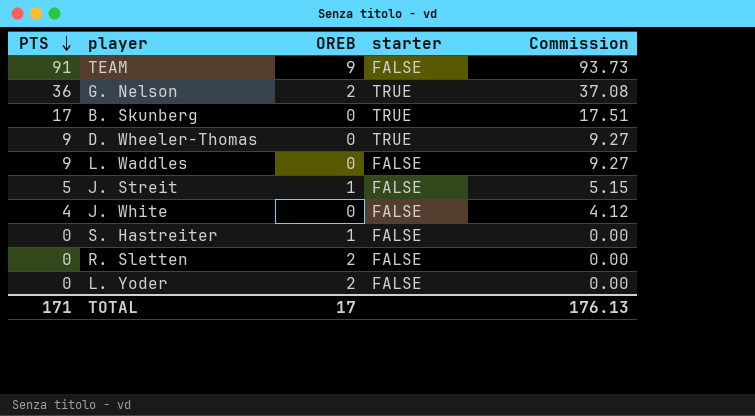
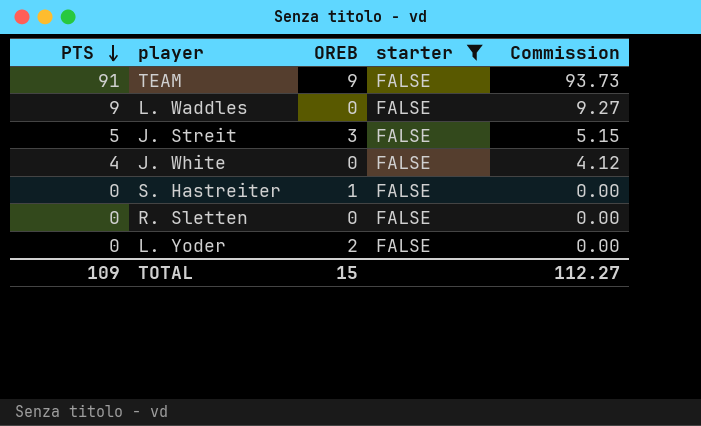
filter: none -> starter = FALSE
J. Streit | OREB: 1 -> 3
R. Sletten | OREB: 2 -> 0
TOTAL | PTS: 171 -> 109
TOTAL | OREB: 17 -> 15
TOTAL | Commission: 176.13 -> 112.27

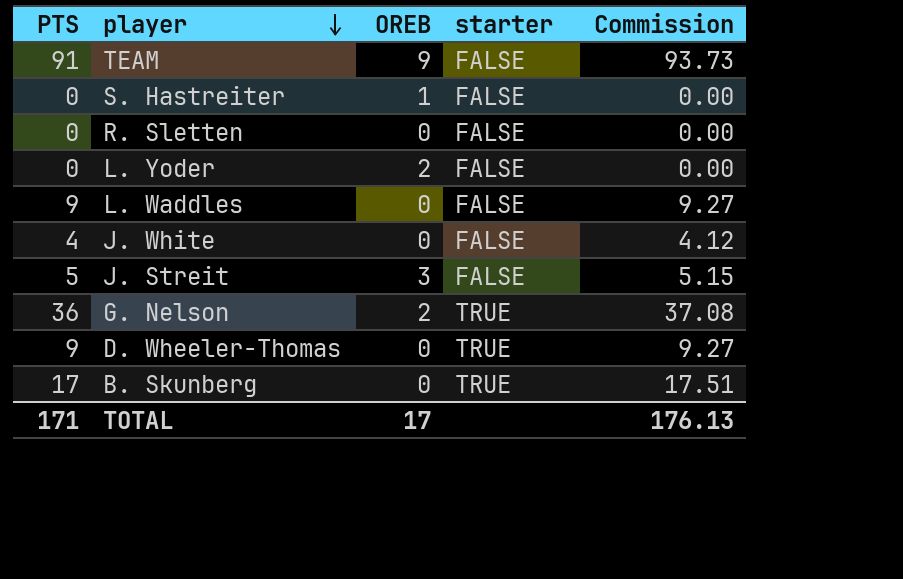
filter: starter = FALSE -> none
row order: PTS descending -> player descending
TOTAL | PTS: 109 -> 171
TOTAL | OREB: 15 -> 17
TOTAL | Commission: 112.27 -> 176.13

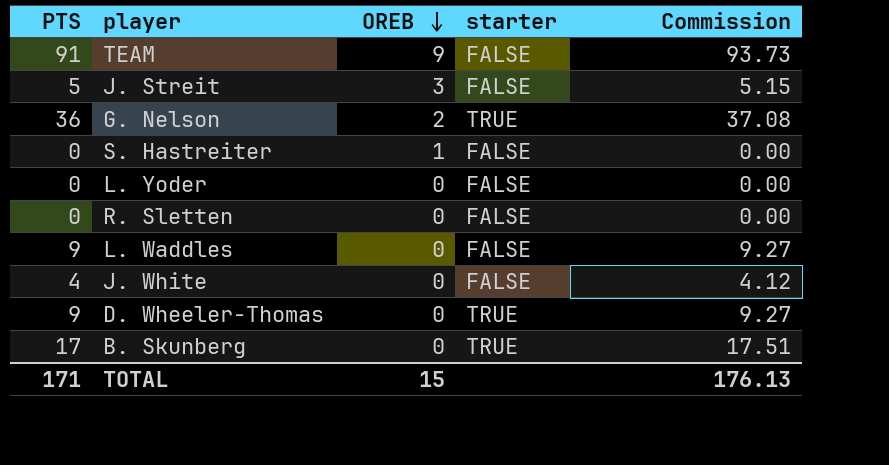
row order: player descending -> OREB descending
L. Yoder | OREB: 2 -> 0
TOTAL | OREB: 17 -> 15

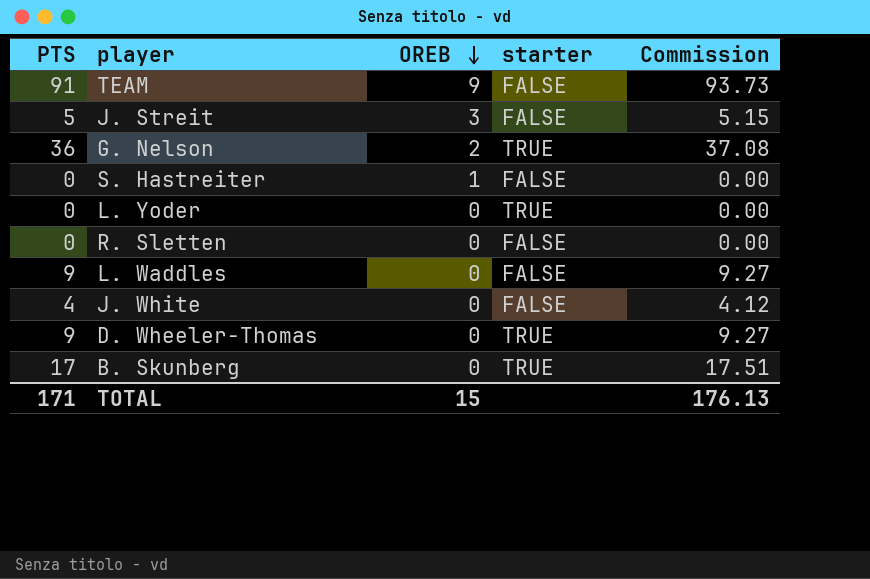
L. Yoder | starter: FALSE -> TRUE

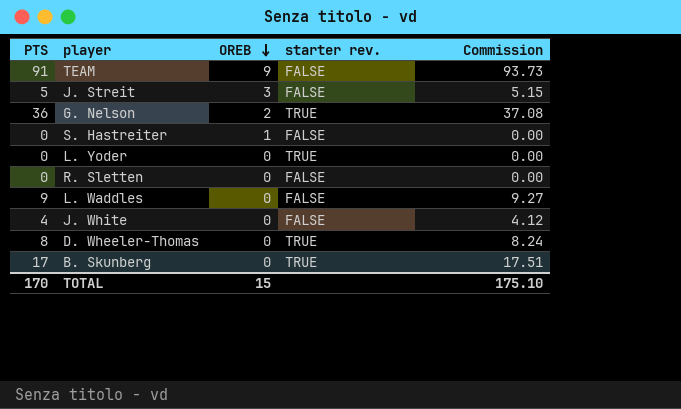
column name: starter -> starter rev.
D. Wheeler-Thomas | PTS: 9 -> 8
D. Wheeler-Thomas | Commission: 9.27 -> 8.24
TOTAL | PTS: 171 -> 170
TOTAL | Commission: 176.13 -> 175.10

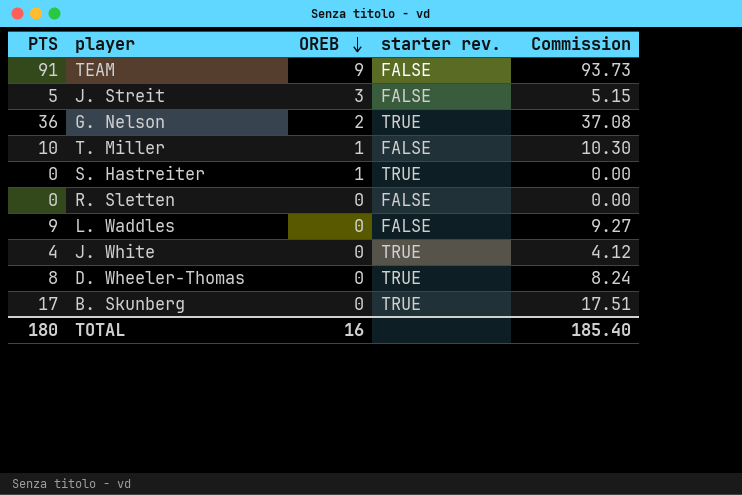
row L. Yoder: 0 | 0 | TRUE | 0.00 -> none
row T. Miller: none -> 10 | 1 | FALSE | 10.30
S. Hastreiter | starter rev.: FALSE -> TRUE
J. White | starter rev.: FALSE -> TRUE
TOTAL | PTS: 170 -> 180
TOTAL | OREB: 15 -> 16
TOTAL | Commission: 175.10 -> 185.40

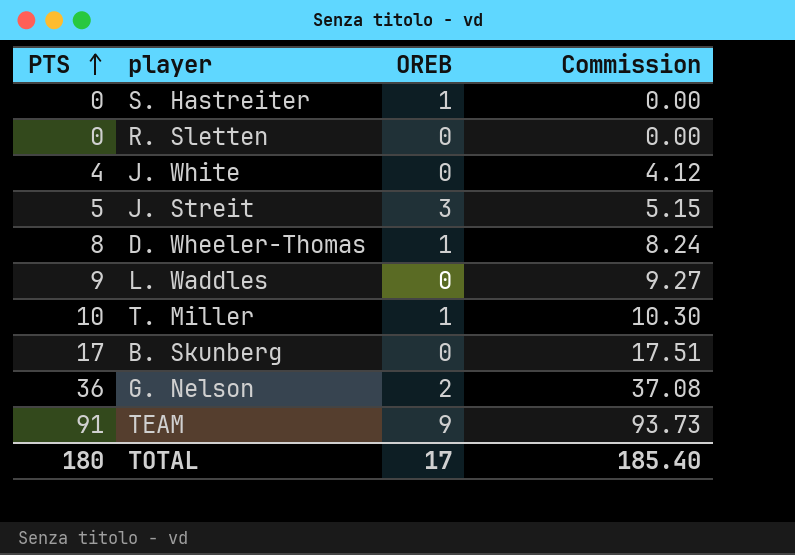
row order: OREB descending -> PTS ascending
column starter rev. | position: 4 -> none
D. Wheeler-Thomas | OREB: 0 -> 1
TOTAL | OREB: 16 -> 17

